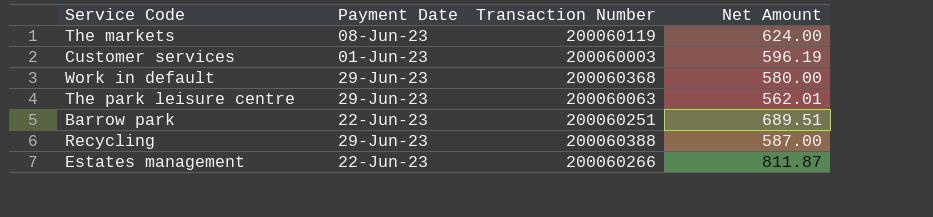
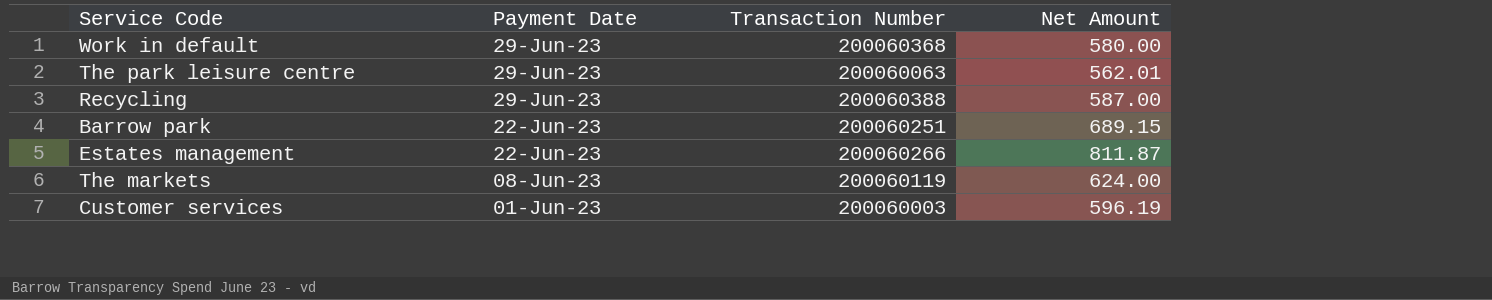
row order: none -> Payment Date descending
Barrow park | Net Amount: 689.51 -> 689.15

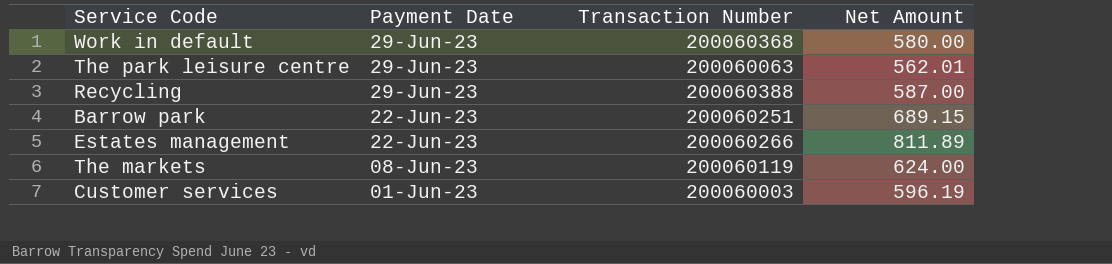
Estates management | Net Amount: 811.87 -> 811.89

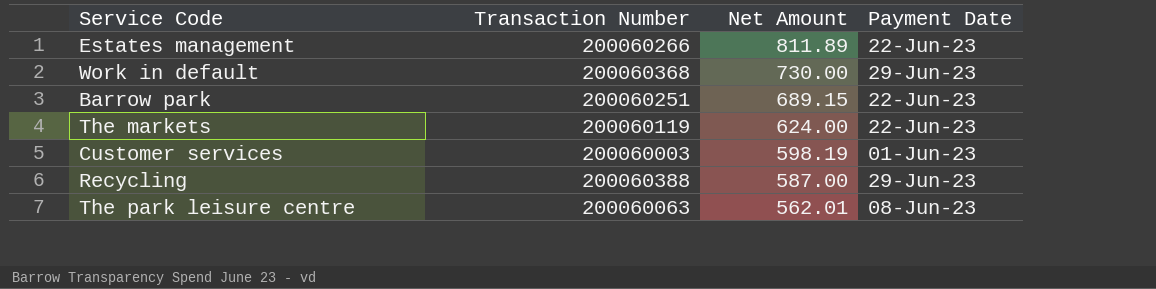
row order: Payment Date descending -> Net Amount descending
column Payment Date | position: 2 -> 4
Work in default | Net Amount: 580.00 -> 730.00
The markets | Payment Date: 08-Jun-23 -> 22-Jun-23
Customer services | Net Amount: 596.19 -> 598.19
The park leisure centre | Payment Date: 29-Jun-23 -> 08-Jun-23

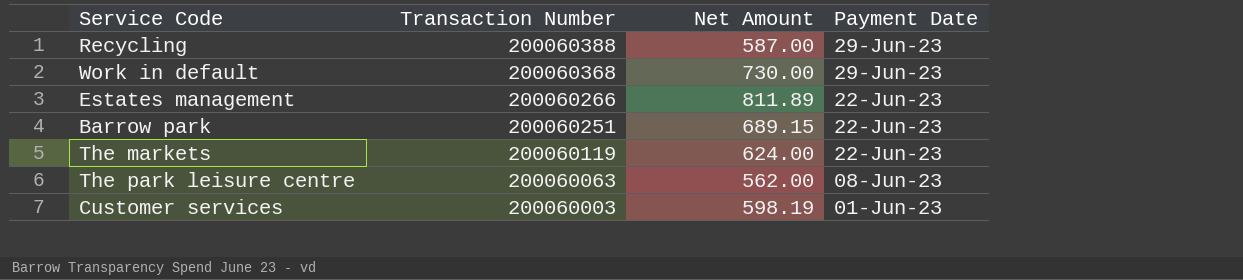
row order: Net Amount descending -> Transaction Number descending
The park leisure centre | Net Amount: 562.01 -> 562.00

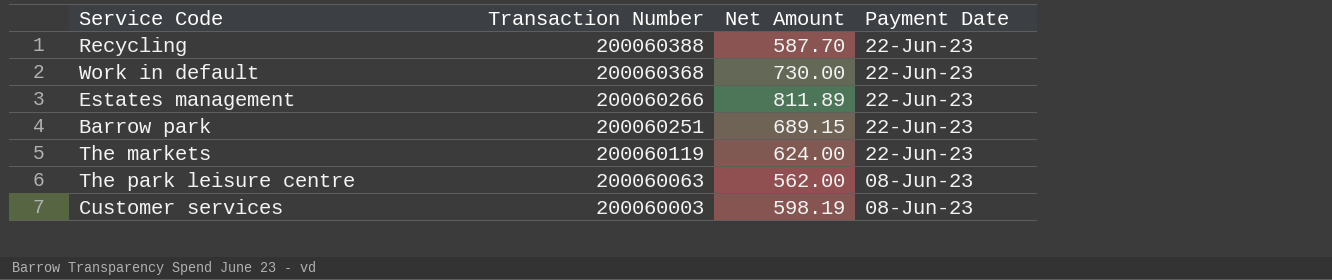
Recycling | Net Amount: 587.00 -> 587.70
Recycling | Payment Date: 29-Jun-23 -> 22-Jun-23
Work in default | Payment Date: 29-Jun-23 -> 22-Jun-23
Customer services | Payment Date: 01-Jun-23 -> 08-Jun-23

